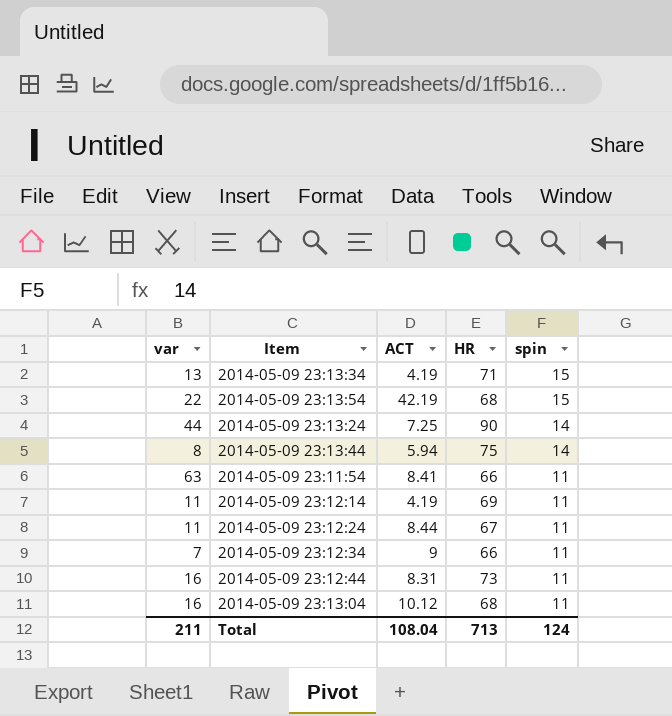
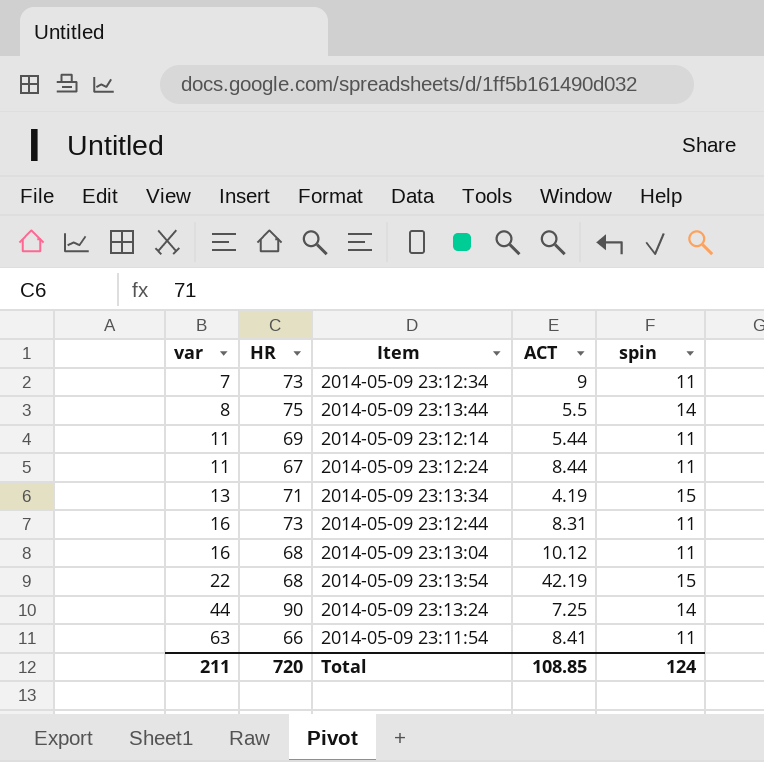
row order: spin descending -> var ascending
column HR | position: 4 -> 2
2014-05-09 23:12:34 | HR: 66 -> 73
2014-05-09 23:13:44 | ACT: 5.94 -> 5.5
2014-05-09 23:12:14 | ACT: 4.19 -> 5.44
Total | HR: 713 -> 720
Total | ACT: 108.04 -> 108.85

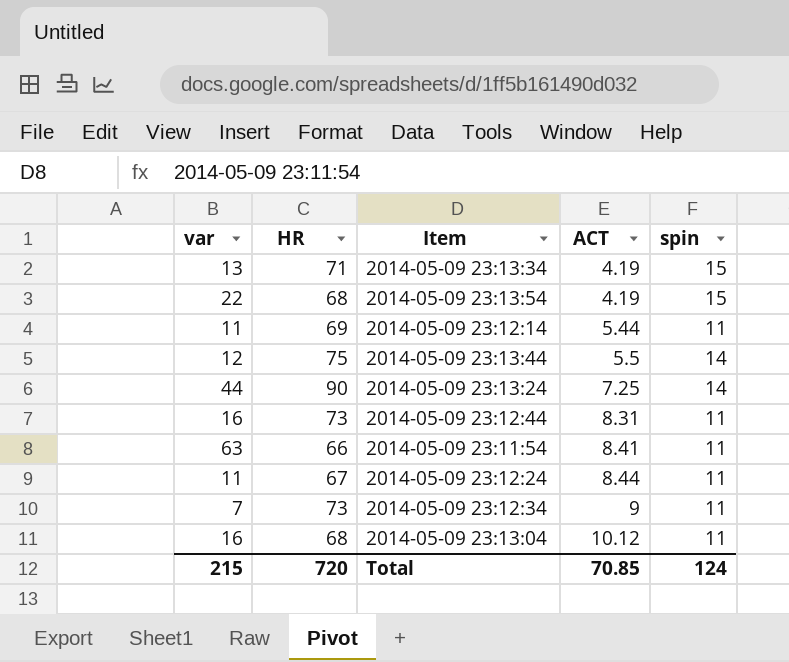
row order: var ascending -> ACT ascending
2014-05-09 23:13:54 | ACT: 42.19 -> 4.19
2014-05-09 23:13:44 | var: 8 -> 12
Total | var: 211 -> 215
Total | ACT: 108.85 -> 70.85

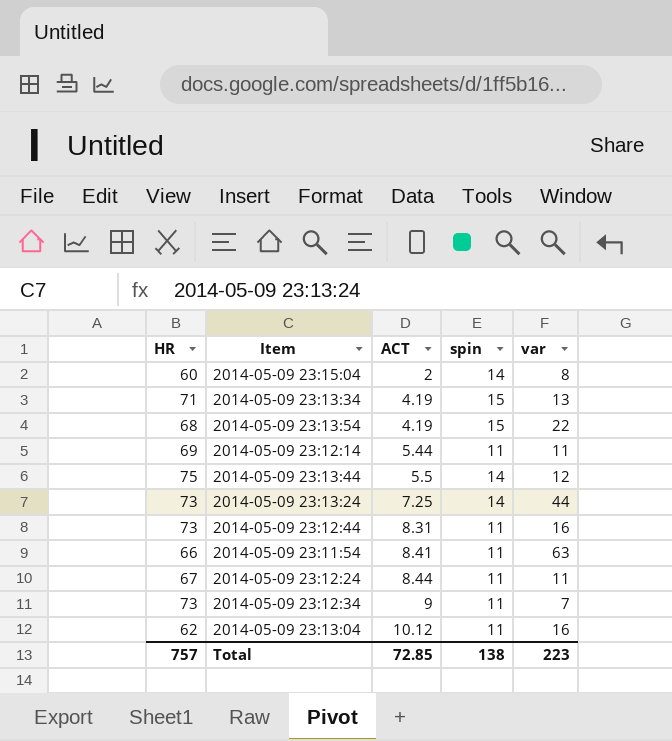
column var | position: 1 -> 5
row 2014-05-09 23:15:04: none -> 60 | 2 | 14 | 8
2014-05-09 23:13:24 | HR: 90 -> 73
2014-05-09 23:13:04 | HR: 68 -> 62
Total | HR: 720 -> 757
Total | ACT: 70.85 -> 72.85
Total | spin: 124 -> 138
Total | var: 215 -> 223

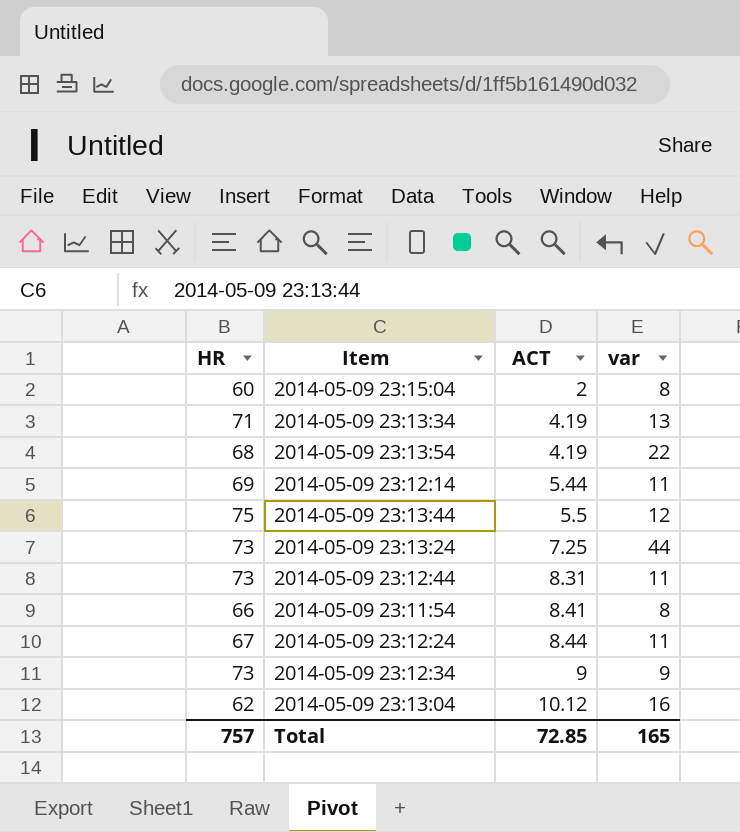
column spin | position: 4 -> none
2014-05-09 23:12:44 | var: 16 -> 11
2014-05-09 23:11:54 | var: 63 -> 8
2014-05-09 23:12:34 | var: 7 -> 9
Total | var: 223 -> 165

